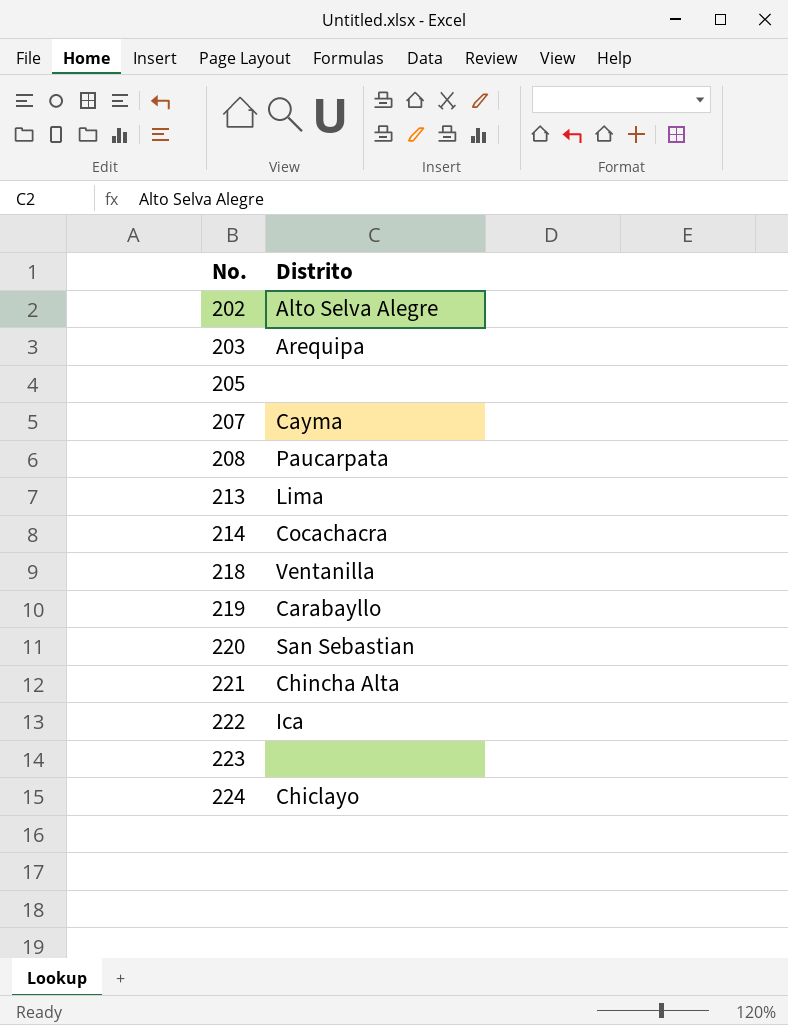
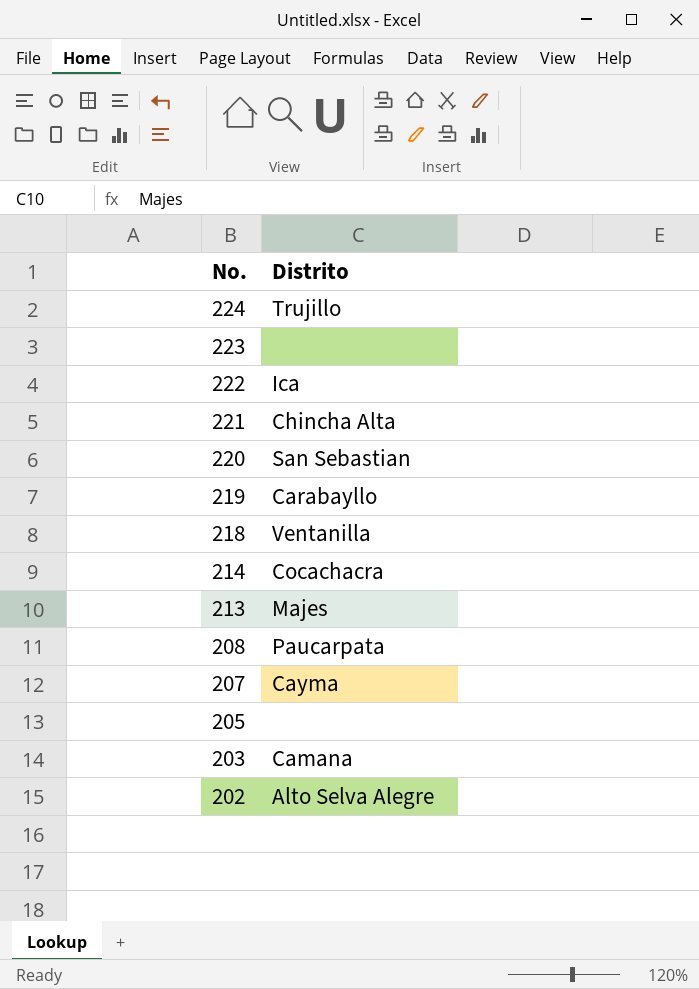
row order: No. ascending -> No. descending
224 | Distrito: Chiclayo -> Trujillo
213 | Distrito: Lima -> Majes
203 | Distrito: Arequipa -> Camana

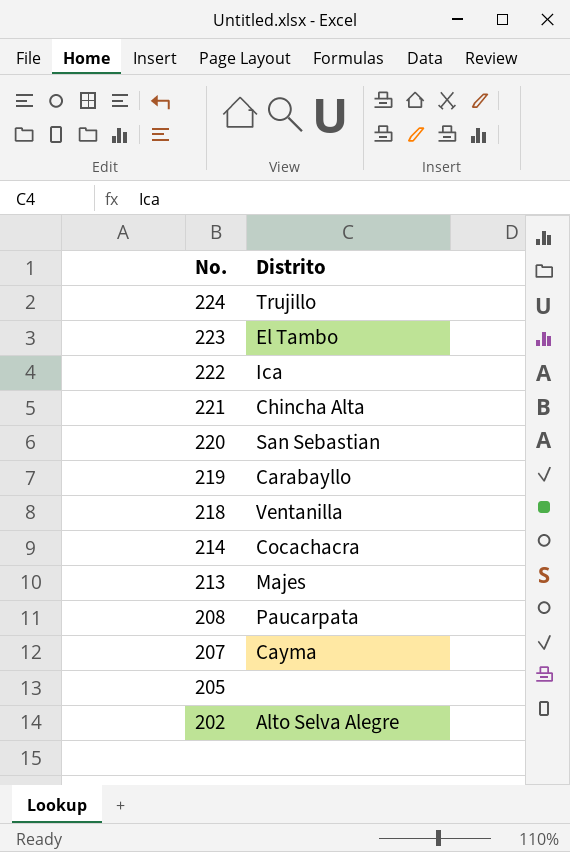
row 203: Camana -> none
223 | Distrito: none -> El Tambo

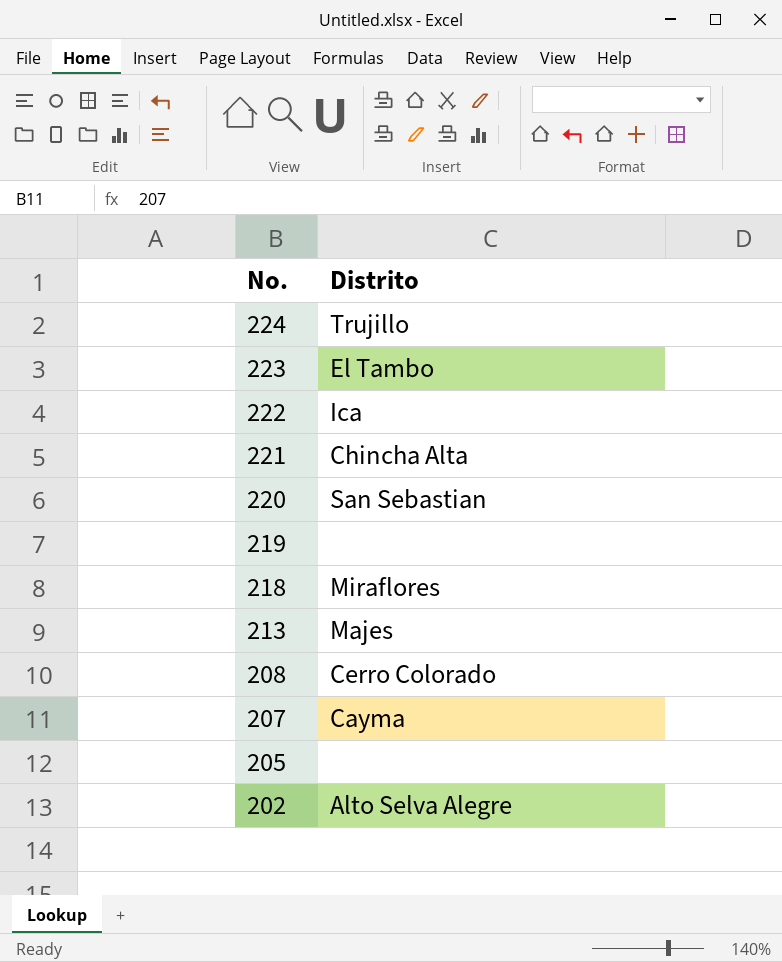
row 214: Cocachacra -> none
219 | Distrito: Carabayllo -> none
218 | Distrito: Ventanilla -> Miraflores
208 | Distrito: Paucarpata -> Cerro Colorado

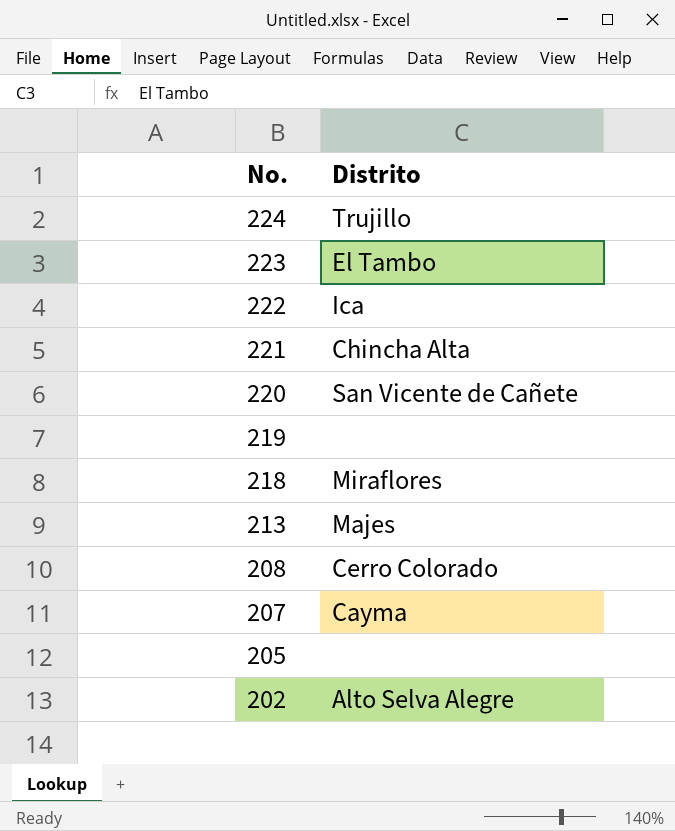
220 | Distrito: San Sebastian -> San Vicente de Cañete

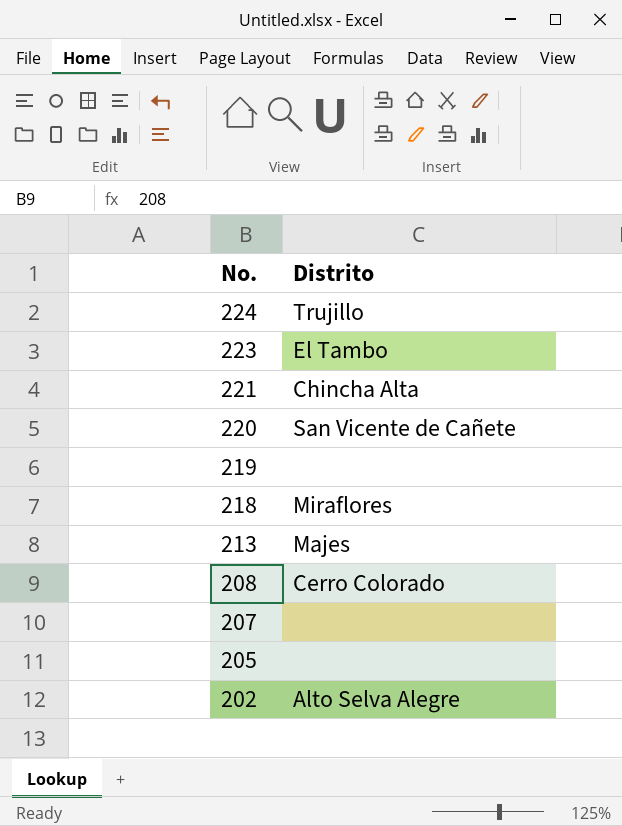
row 222: Ica -> none
207 | Distrito: Cayma -> none

